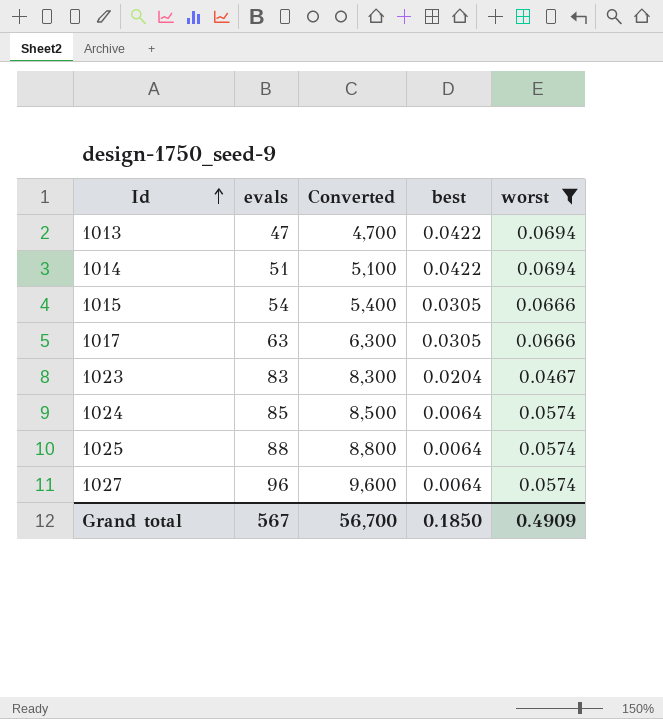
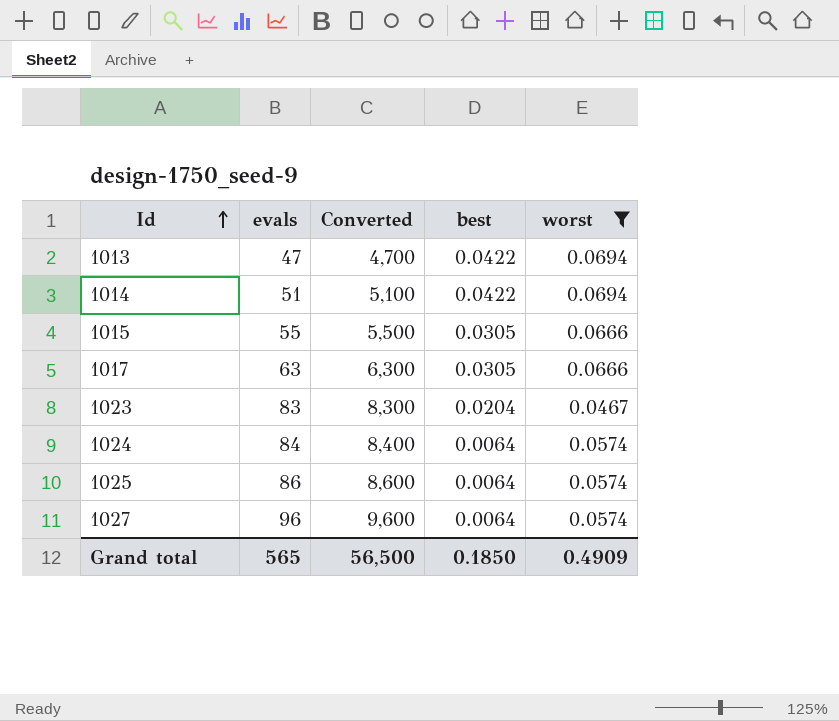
1015 | evals: 54 -> 55
1015 | Converted: 5,400 -> 5,500
1024 | evals: 85 -> 84
1024 | Converted: 8,500 -> 8,400
1025 | evals: 88 -> 86
1025 | Converted: 8,800 -> 8,600
Grand total | evals: 567 -> 565
Grand total | Converted: 56,700 -> 56,500

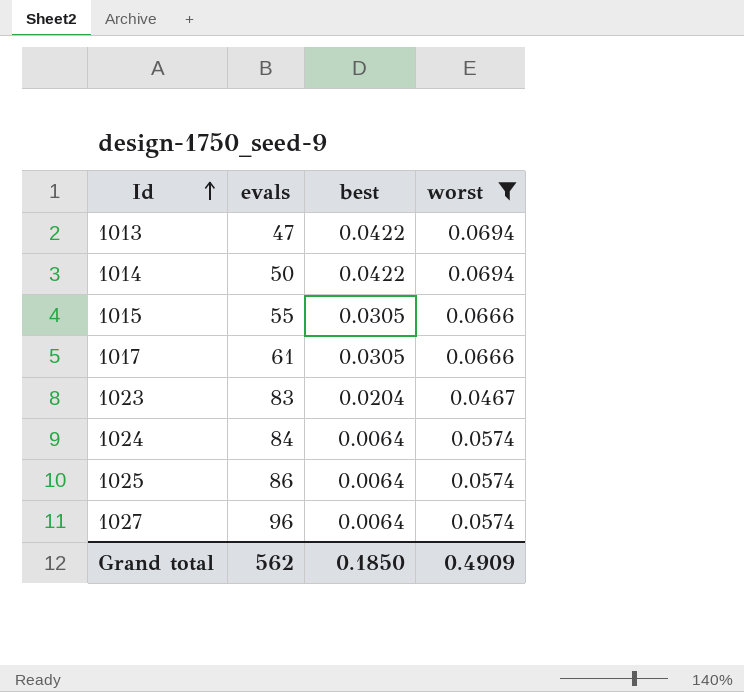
column Converted | formula: [evals] * 100 -> none
1014 | evals: 51 -> 50
1017 | evals: 63 -> 61
Grand total | evals: 565 -> 562

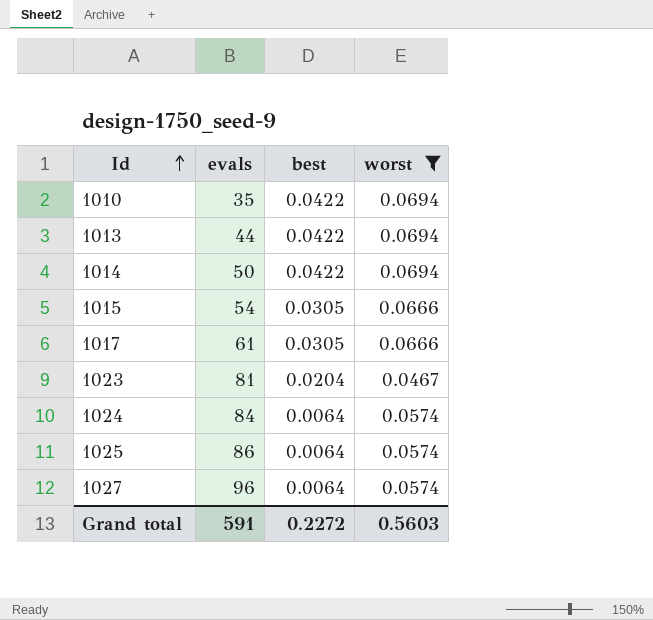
row 1010: none -> 35 | 0.0422 | 0.0694
1013 | evals: 47 -> 44
1015 | evals: 55 -> 54
1023 | evals: 83 -> 81
Grand total | evals: 562 -> 591
Grand total | best: 0.1850 -> 0.2272
Grand total | worst: 0.4909 -> 0.5603

